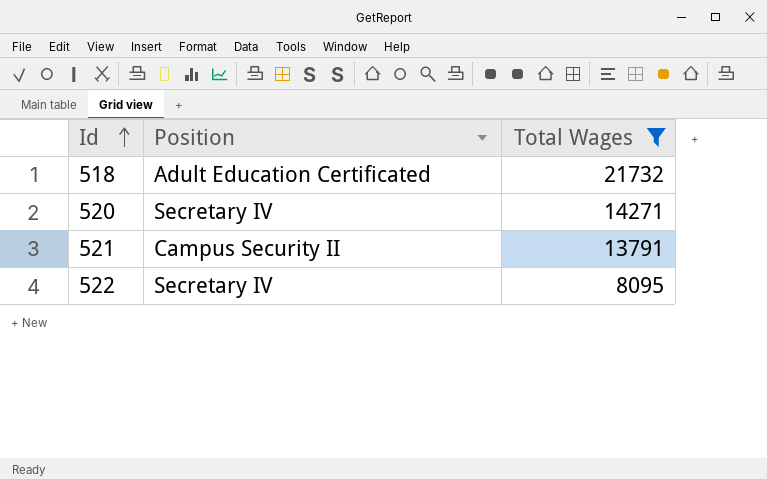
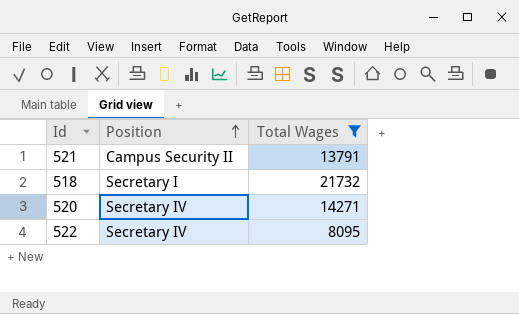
row order: Id ascending -> Position ascending
518 | Position: Adult Education Certificated -> Secretary I

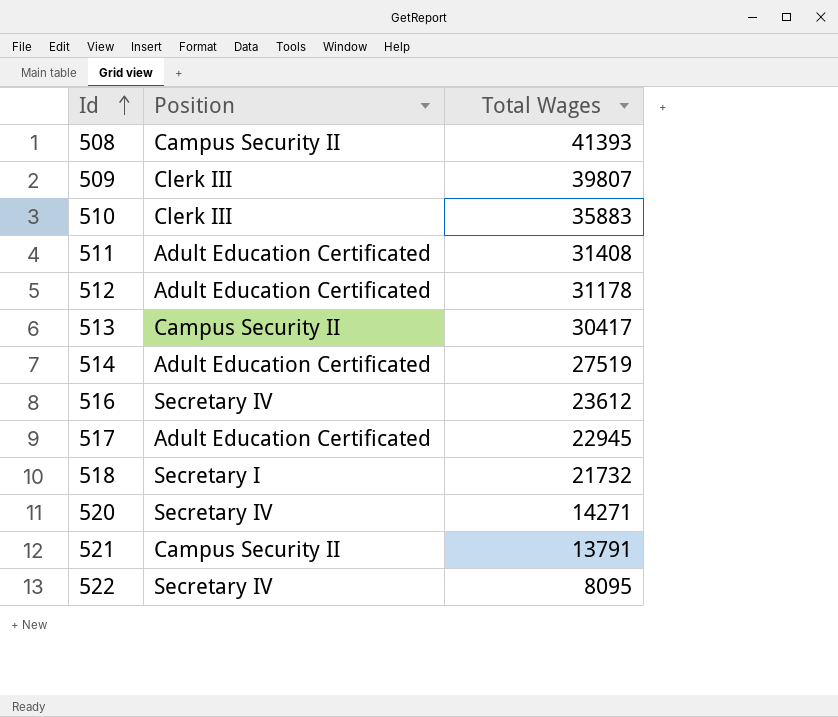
filter: Total Wages <= 21732 -> none
row order: Position ascending -> Id ascending

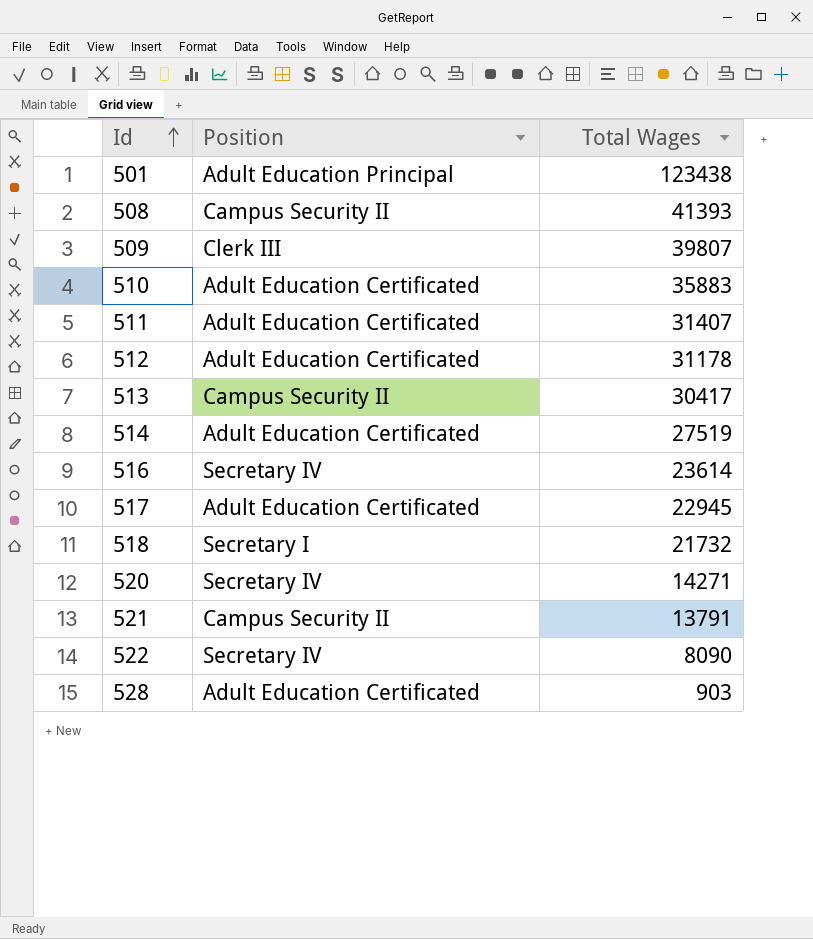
row 501: none -> Adult Education Principal | 123438
510 | Position: Clerk III -> Adult Education Certificated
511 | Total Wages: 31408 -> 31407
516 | Total Wages: 23612 -> 23614
522 | Total Wages: 8095 -> 8090
row 528: none -> Adult Education Certificated | 903

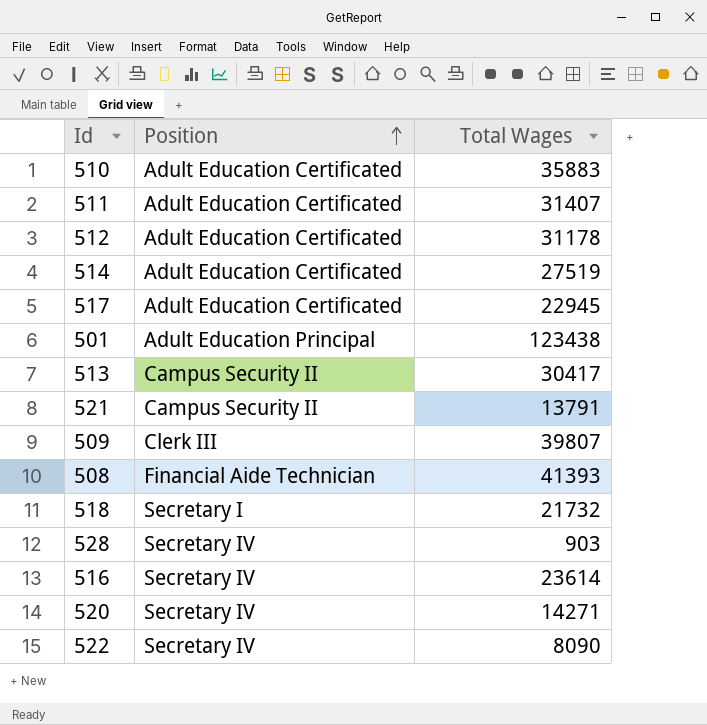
row order: Id ascending -> Position ascending
508 | Position: Campus Security II -> Financial Aide Technician
528 | Position: Adult Education Certificated -> Secretary IV

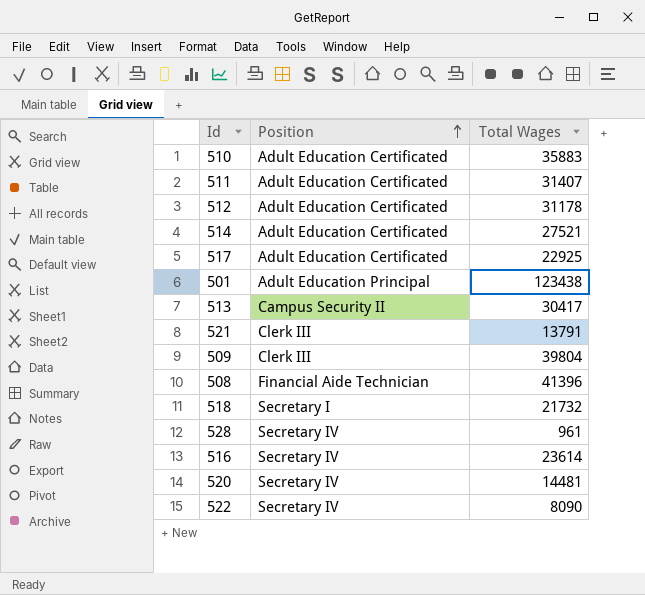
514 | Total Wages: 27519 -> 27521
517 | Total Wages: 22945 -> 22925
521 | Position: Campus Security II -> Clerk III
509 | Total Wages: 39807 -> 39804
508 | Total Wages: 41393 -> 41396
528 | Total Wages: 903 -> 961
520 | Total Wages: 14271 -> 14481

